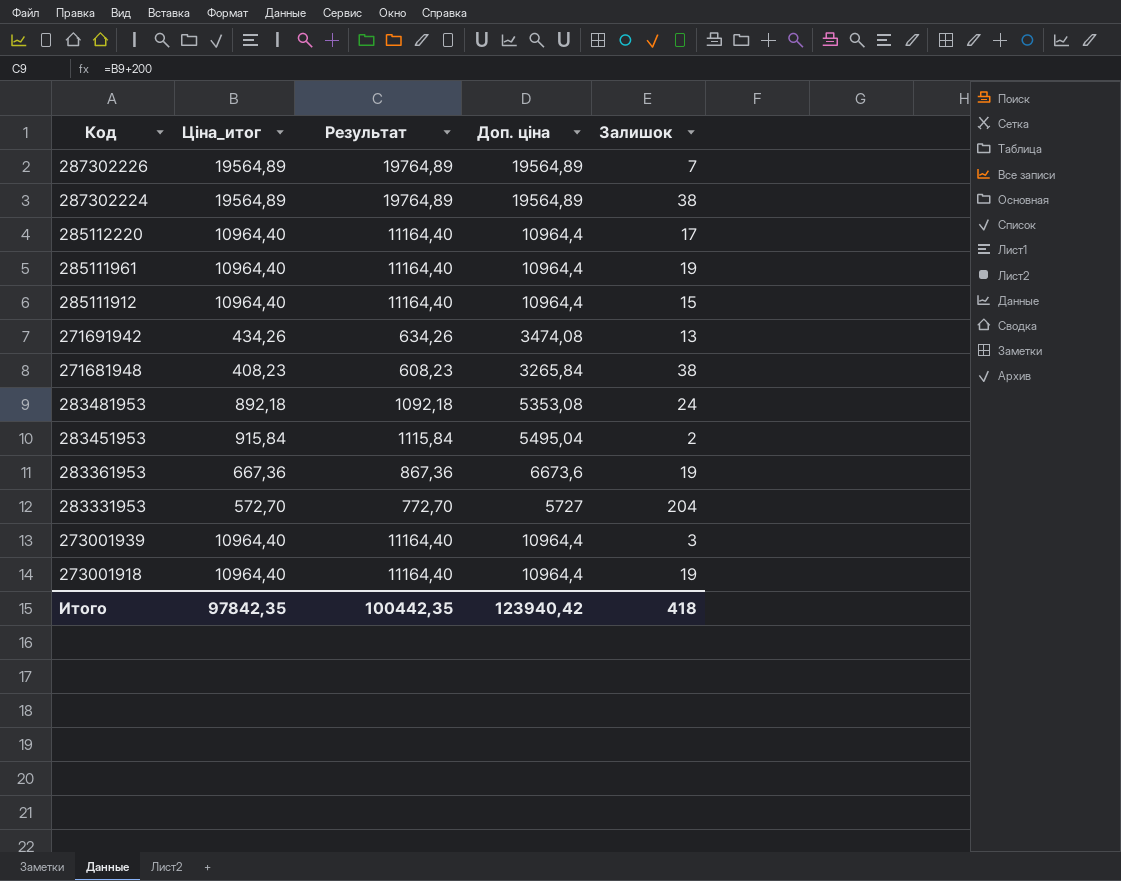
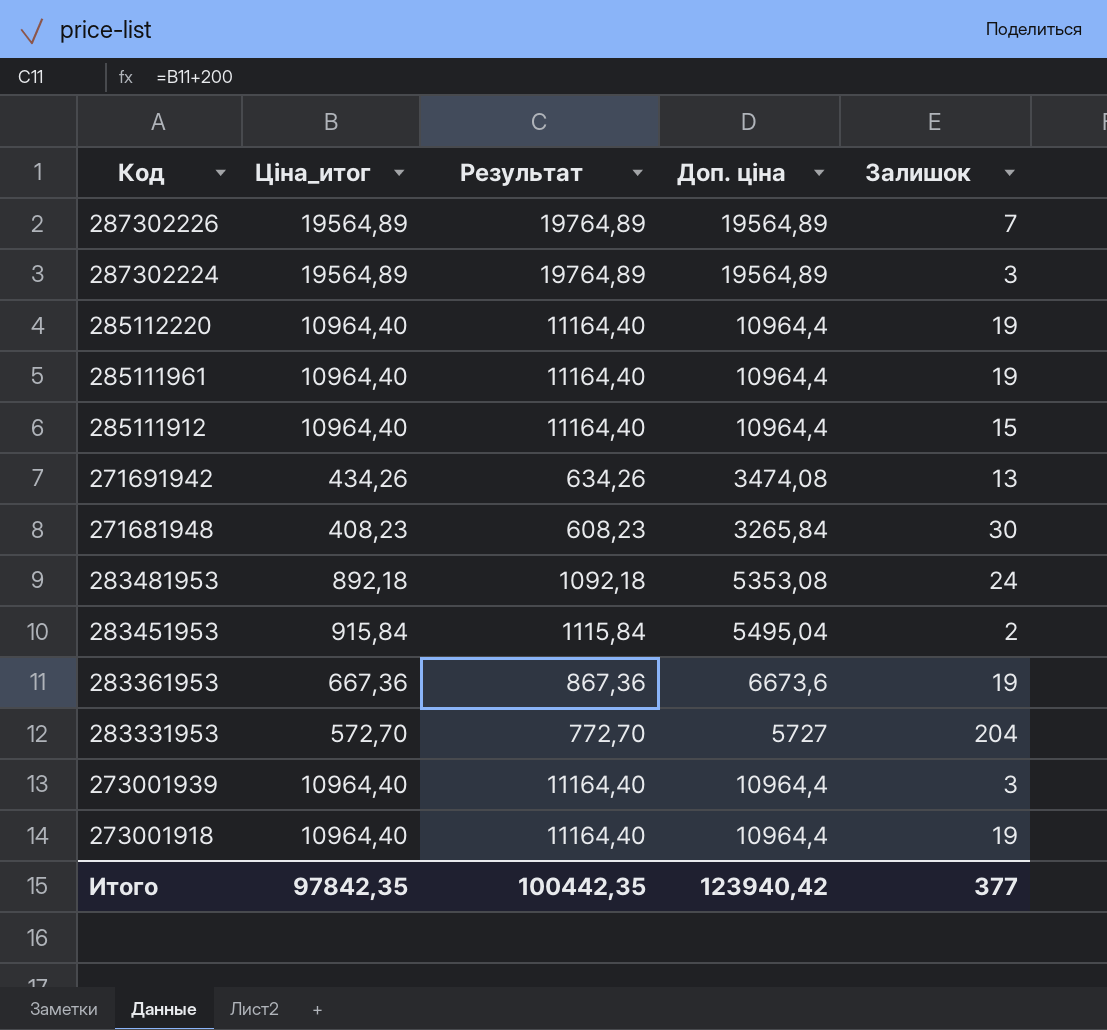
287302224 | Залишок: 38 -> 3
285112220 | Залишок: 17 -> 19
271681948 | Залишок: 38 -> 30
Итого | Залишок: 418 -> 377

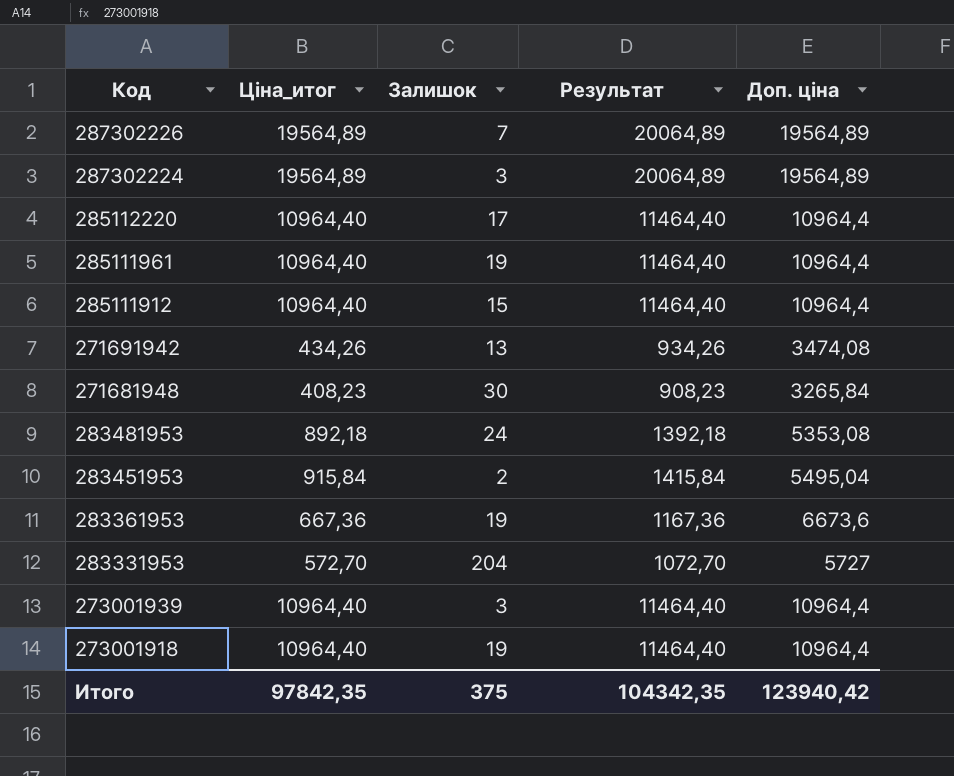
column Залишок | position: 5 -> 3
column Результат | formula: [Ціна_итог] + 200 -> [Ціна_итог] + 500
285112220 | Залишок: 19 -> 17
Итого | Залишок: 377 -> 375
Итого | Результат: 100442,35 -> 104342,35

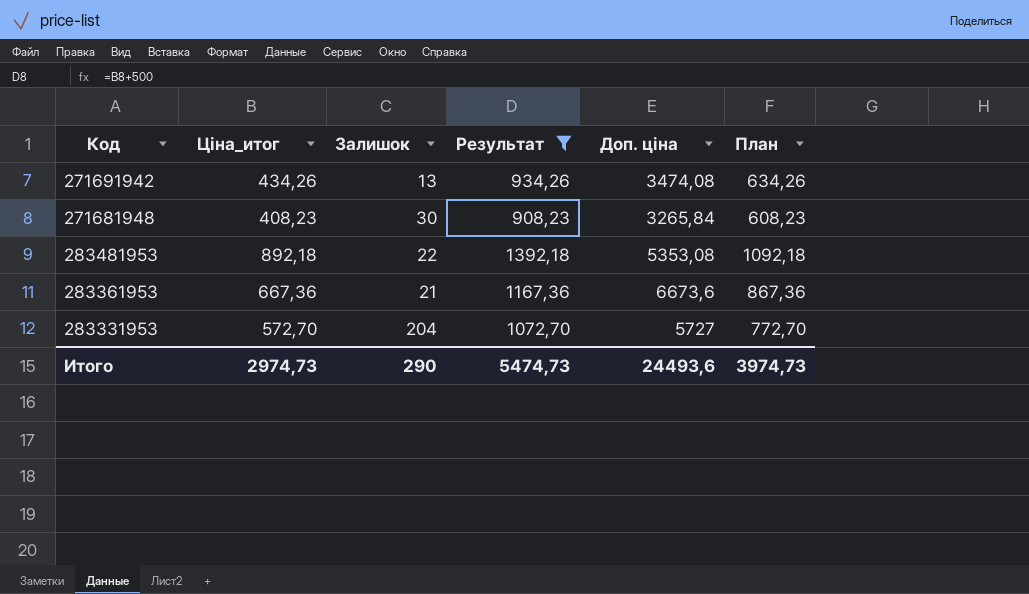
filter: none -> Результат <= 1392,18
column План | formula: none -> [Ціна_итог] + 200
283481953 | Залишок: 24 -> 22
283361953 | Залишок: 19 -> 21
Итого | Ціна_итог: 97842,35 -> 2974,73
Итого | Залишок: 375 -> 290
Итого | Результат: 104342,35 -> 5474,73
Итого | Доп. ціна: 123940,42 -> 24493,6

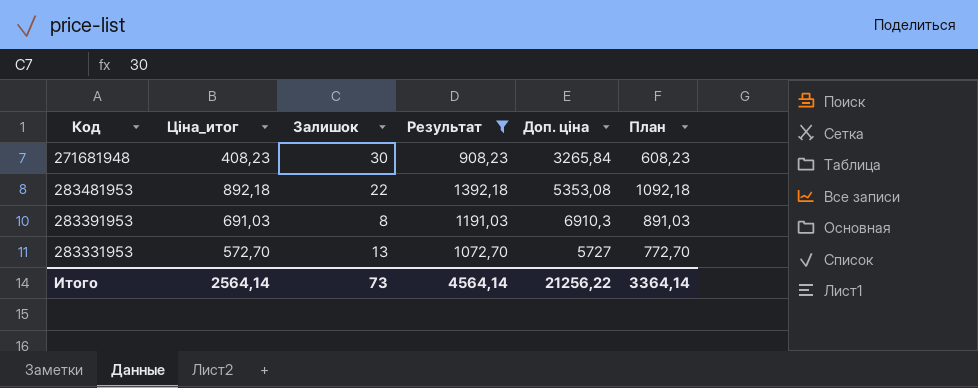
row 271691942: 434,26 | 13 | 934,26 | 3474,08 | 634,26 -> none
row 283361953: 667,36 | 21 | 1167,36 | 6673,6 | 867,36 -> none
row 283391953: none -> 691,03 | 8 | 1191,03 | 6910,3 | 891,03
283331953 | Залишок: 204 -> 13
Итого | Ціна_итог: 2974,73 -> 2564,14
Итого | Залишок: 290 -> 73
Итого | Результат: 5474,73 -> 4564,14
Итого | Доп. ціна: 24493,6 -> 21256,22
Итого | План: 3974,73 -> 3364,14

